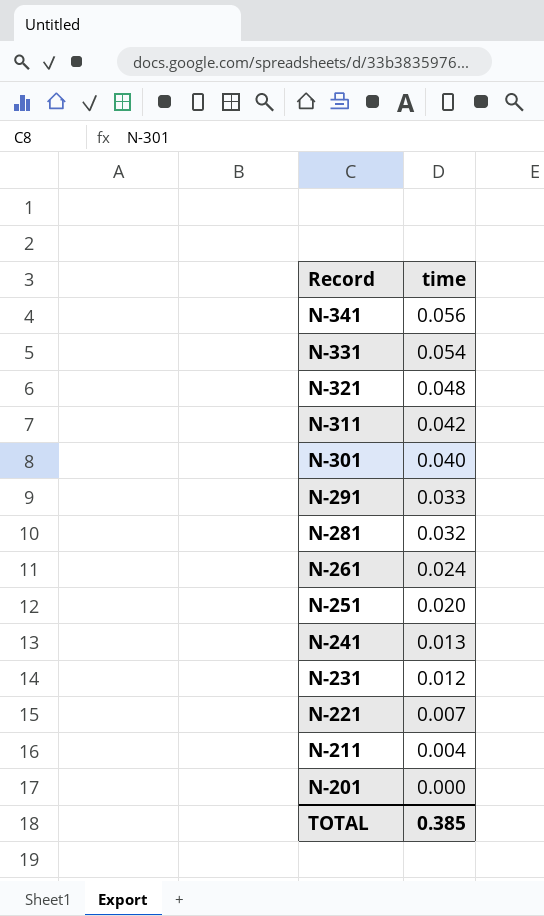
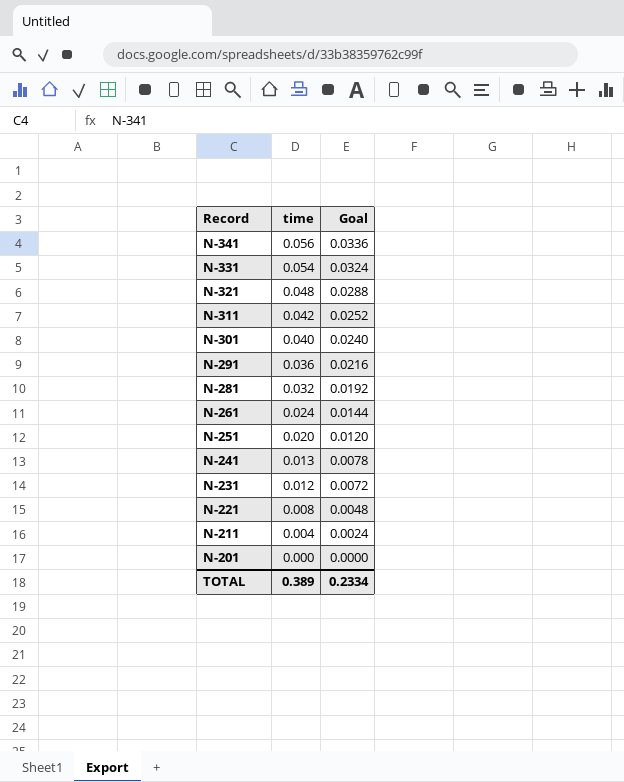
column Goal | formula: none -> [time] * 0.6
N-291 | time: 0.033 -> 0.036
N-221 | time: 0.007 -> 0.008
TOTAL | time: 0.385 -> 0.389

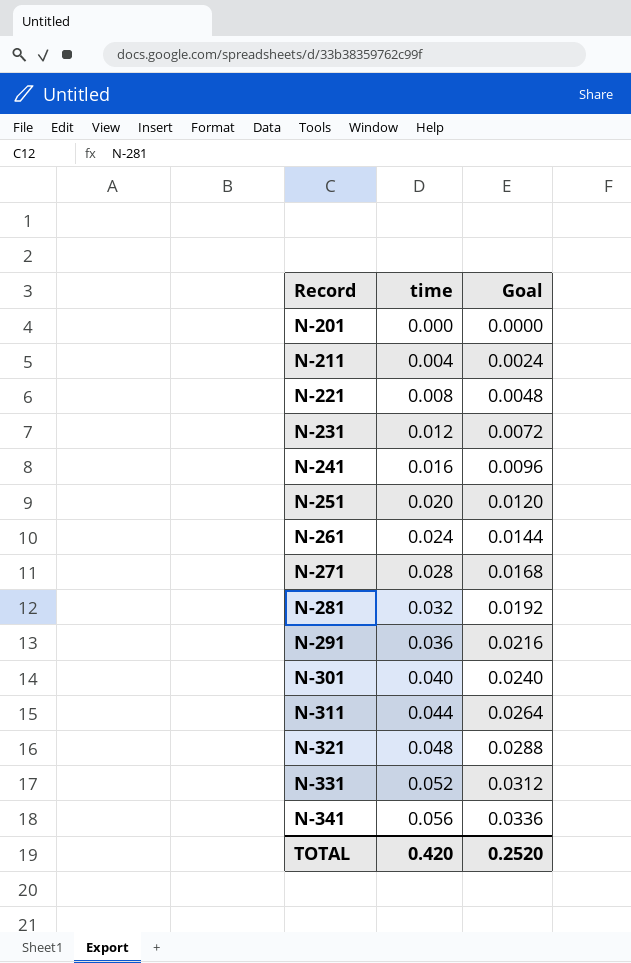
row order: Record descending -> Record ascending
N-241 | time: 0.013 -> 0.016
N-241 | Goal: 0.0078 -> 0.0096
row N-271: none -> 0.028 | 0.0168
N-311 | time: 0.042 -> 0.044
N-311 | Goal: 0.0252 -> 0.0264
N-331 | time: 0.054 -> 0.052
N-331 | Goal: 0.0324 -> 0.0312
TOTAL | time: 0.389 -> 0.420
TOTAL | Goal: 0.2334 -> 0.2520

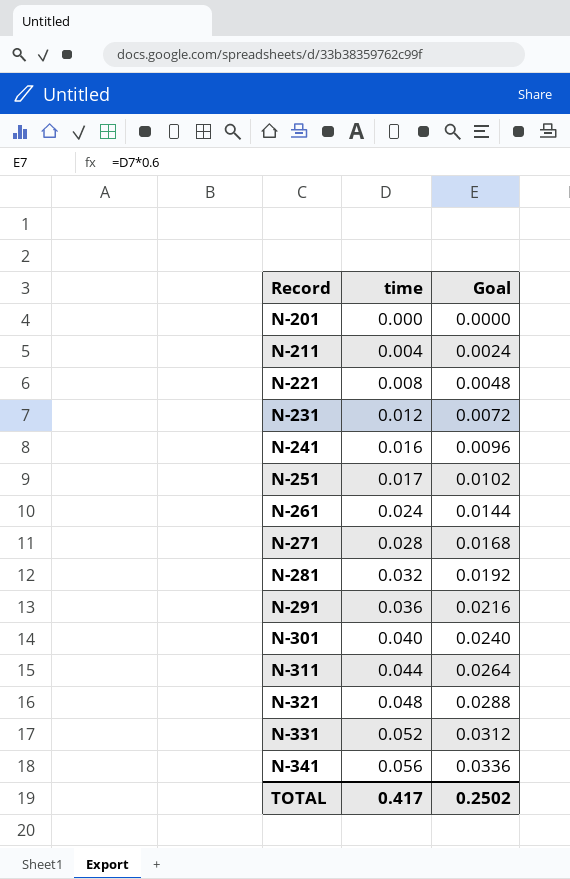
N-251 | time: 0.020 -> 0.017
N-251 | Goal: 0.0120 -> 0.0102
TOTAL | time: 0.420 -> 0.417
TOTAL | Goal: 0.2520 -> 0.2502

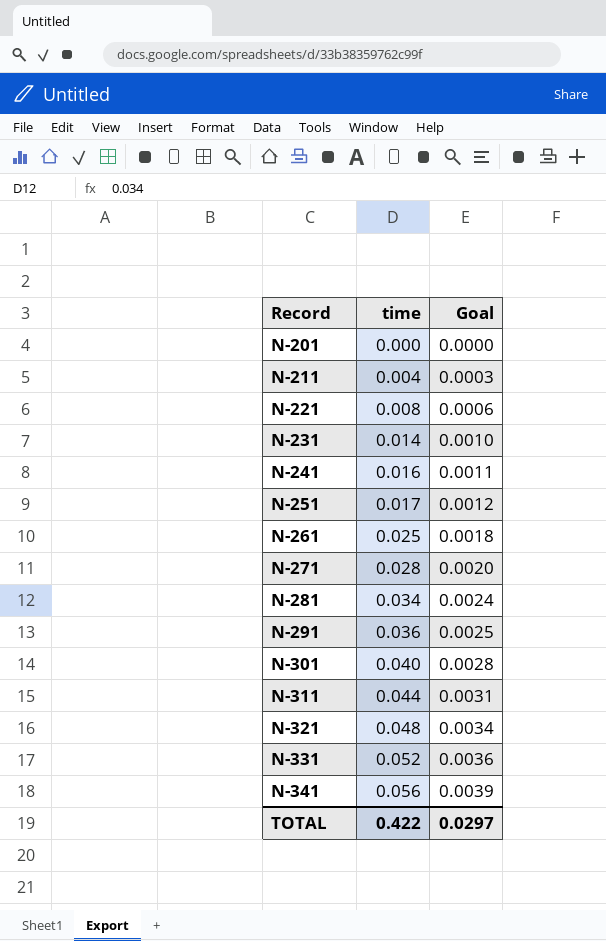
column Goal | formula: [time] * 0.6 -> [time] * 0.07
N-231 | time: 0.012 -> 0.014
N-261 | time: 0.024 -> 0.025
N-281 | time: 0.032 -> 0.034
TOTAL | time: 0.417 -> 0.422
TOTAL | Goal: 0.2502 -> 0.0297

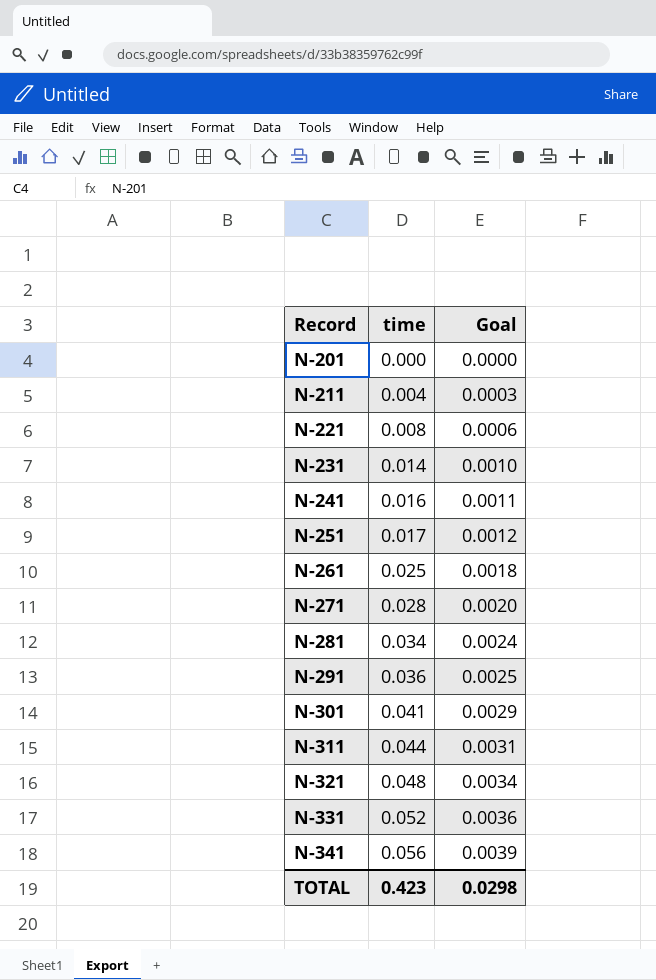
N-301 | time: 0.040 -> 0.041
N-301 | Goal: 0.0028 -> 0.0029
TOTAL | time: 0.422 -> 0.423
TOTAL | Goal: 0.0297 -> 0.0298

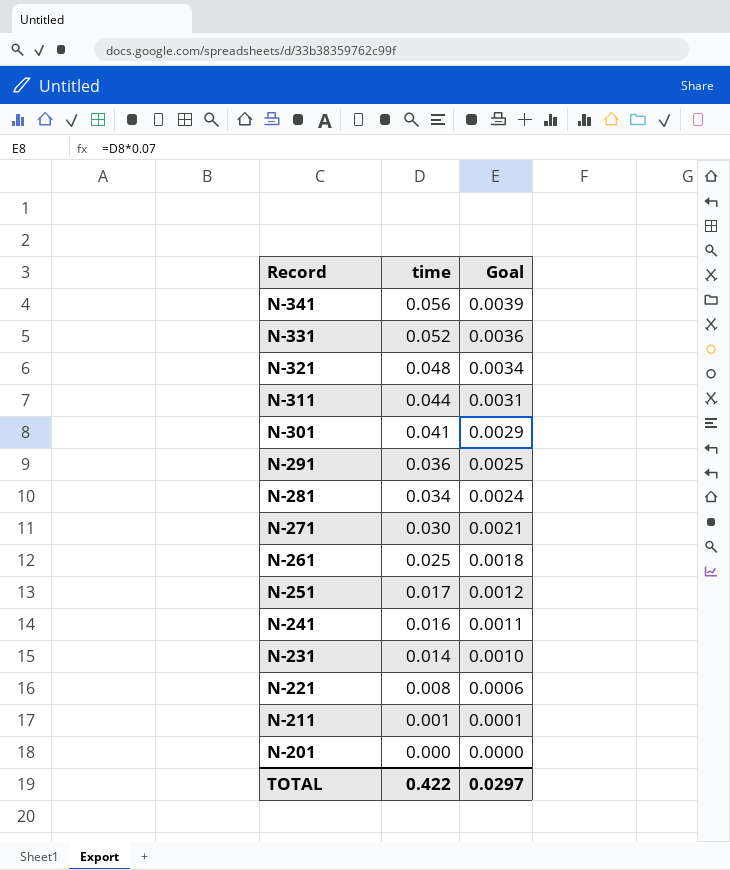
row order: Record ascending -> Record descending
N-271 | time: 0.028 -> 0.030
N-271 | Goal: 0.0020 -> 0.0021
N-211 | time: 0.004 -> 0.001
N-211 | Goal: 0.0003 -> 0.0001
TOTAL | time: 0.423 -> 0.422
TOTAL | Goal: 0.0298 -> 0.0297

